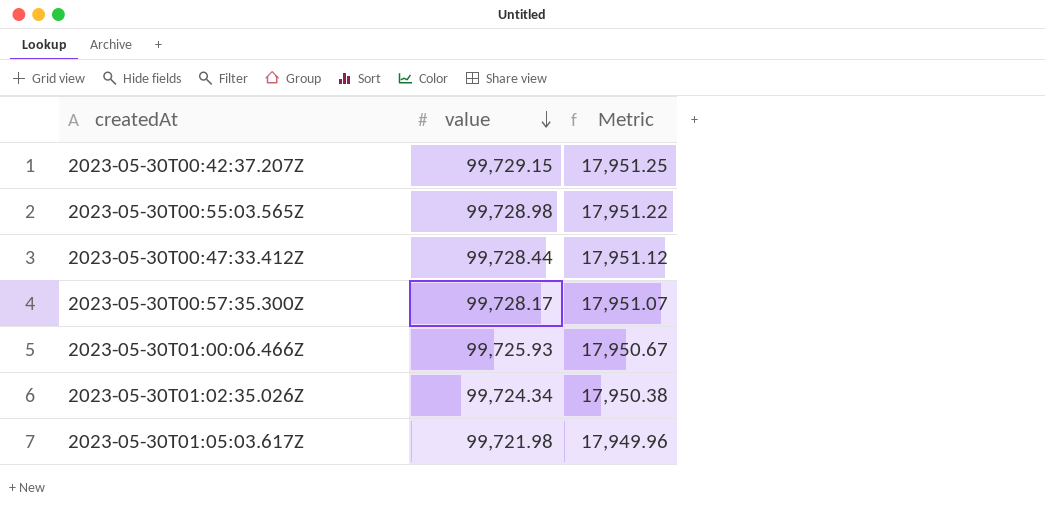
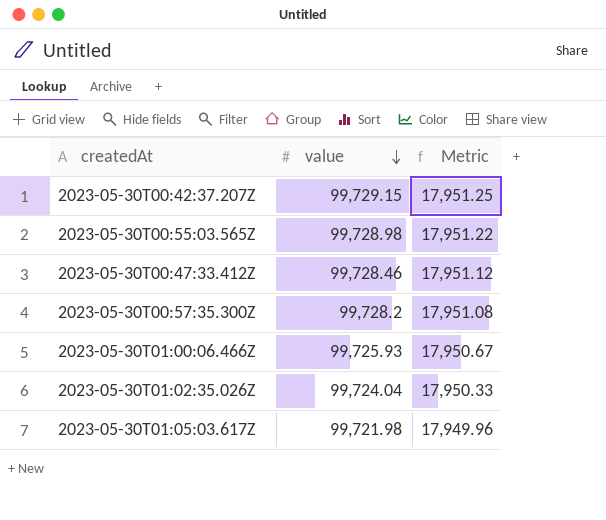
2023-05-30T00:47:33.412Z | value: 99,728.44 -> 99,728.46
2023-05-30T00:57:35.300Z | value: 99,728.17 -> 99,728.2
2023-05-30T00:57:35.300Z | Metric: 17,951.07 -> 17,951.08
2023-05-30T01:02:35.026Z | value: 99,724.34 -> 99,724.04
2023-05-30T01:02:35.026Z | Metric: 17,950.38 -> 17,950.33

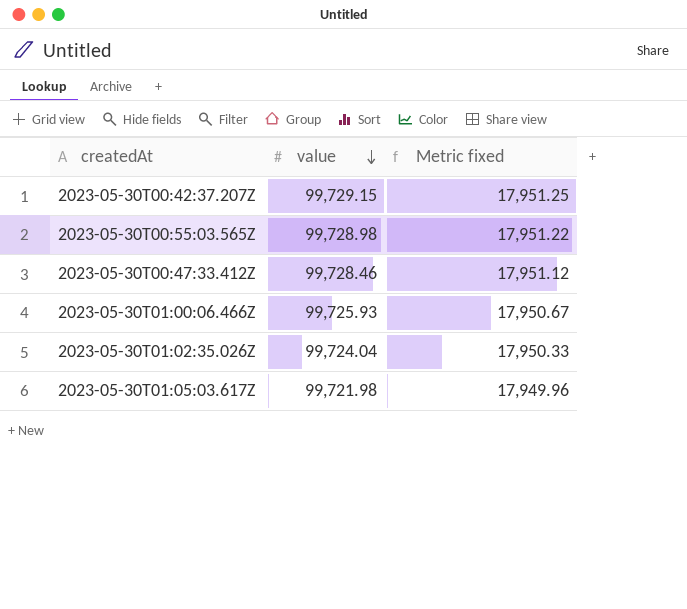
column name: Metric -> Metric fixed
row 2023-05-30T00:57:35.300Z: 99,728.2 | 17,951.08 -> none

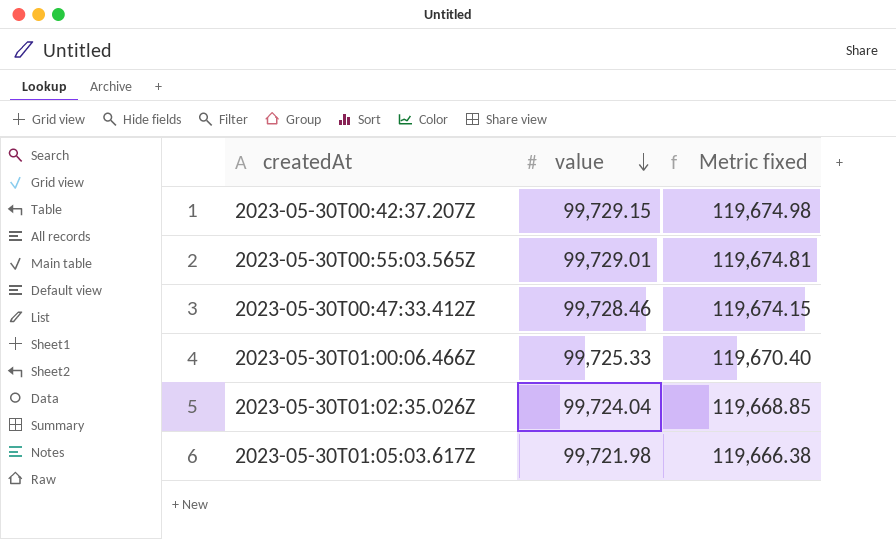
column Metric fixed | formula: [value] * 0.18 -> [value] * 1.2
2023-05-30T00:55:03.565Z | value: 99,728.98 -> 99,729.01
2023-05-30T01:00:06.466Z | value: 99,725.93 -> 99,725.33

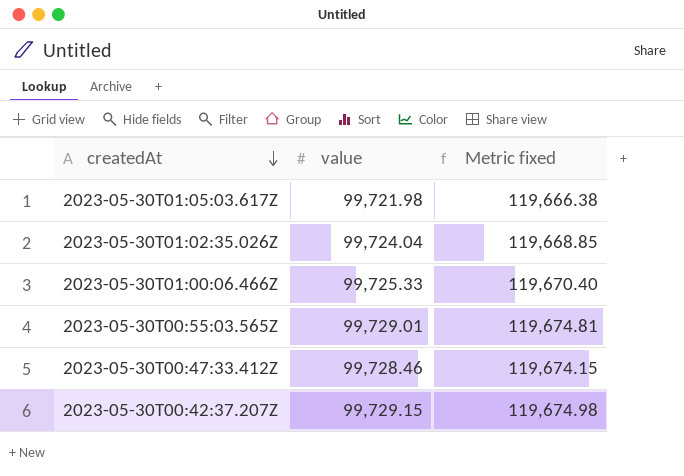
row order: value descending -> createdAt descending

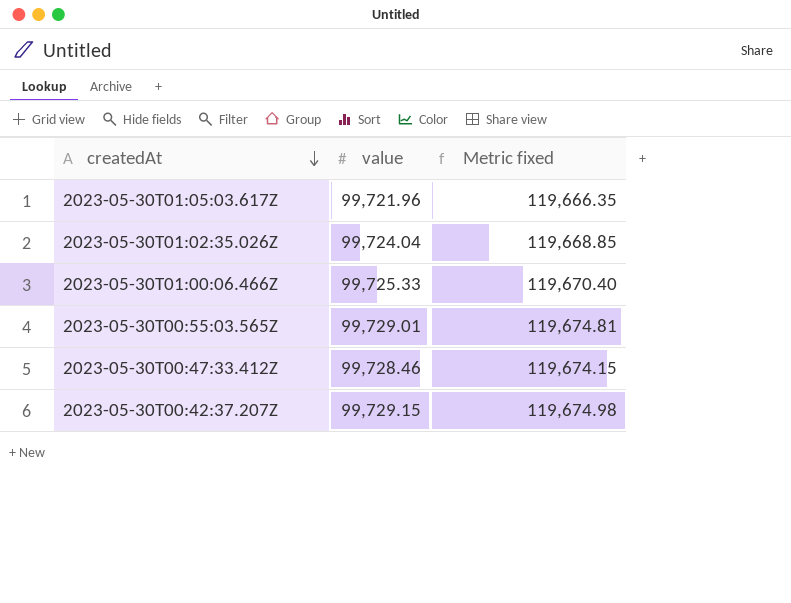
2023-05-30T01:05:03.617Z | value: 99,721.98 -> 99,721.96
2023-05-30T01:05:03.617Z | Metric fixed: 119,666.38 -> 119,666.35

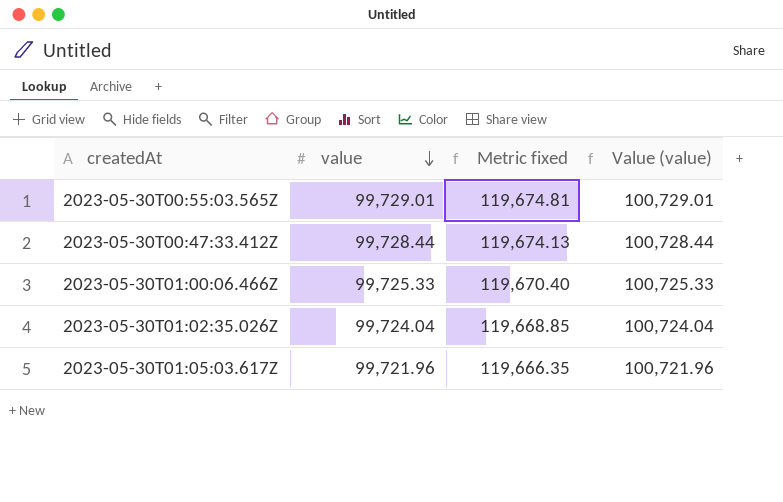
row order: createdAt descending -> value descending
column Value (value) | formula: none -> [value] + 1000
row 2023-05-30T00:42:37.207Z: 99,729.15 | 119,674.98 -> none
2023-05-30T00:47:33.412Z | value: 99,728.46 -> 99,728.44
2023-05-30T00:47:33.412Z | Metric fixed: 119,674.15 -> 119,674.13

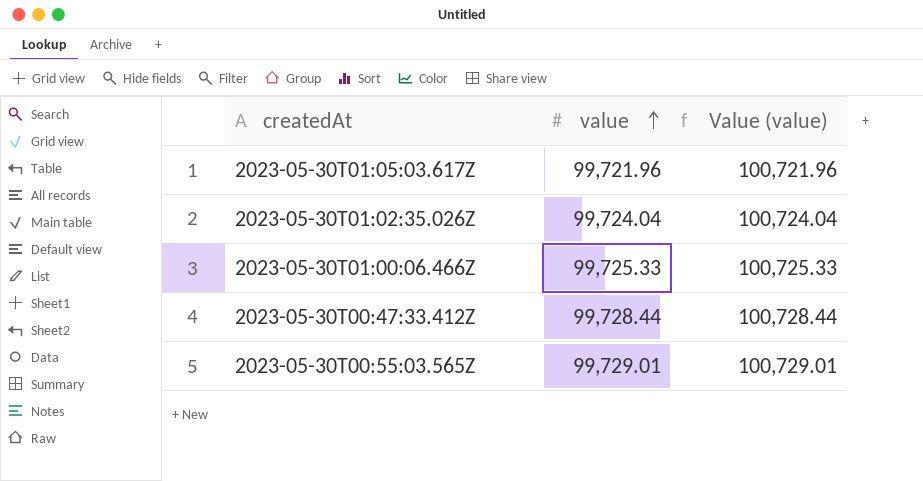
row order: value descending -> value ascending
column Metric fixed | formula: [value] * 1.2 -> none

